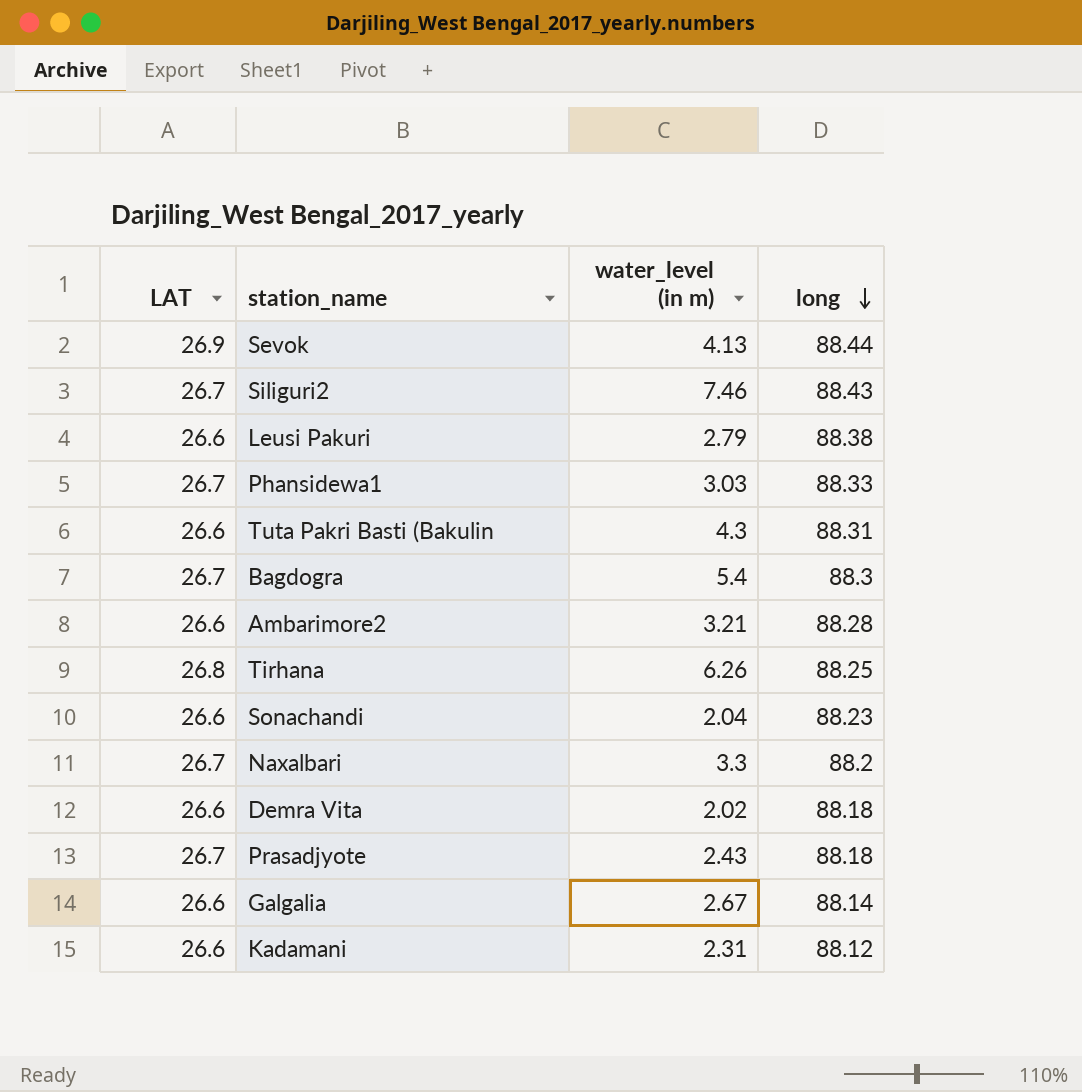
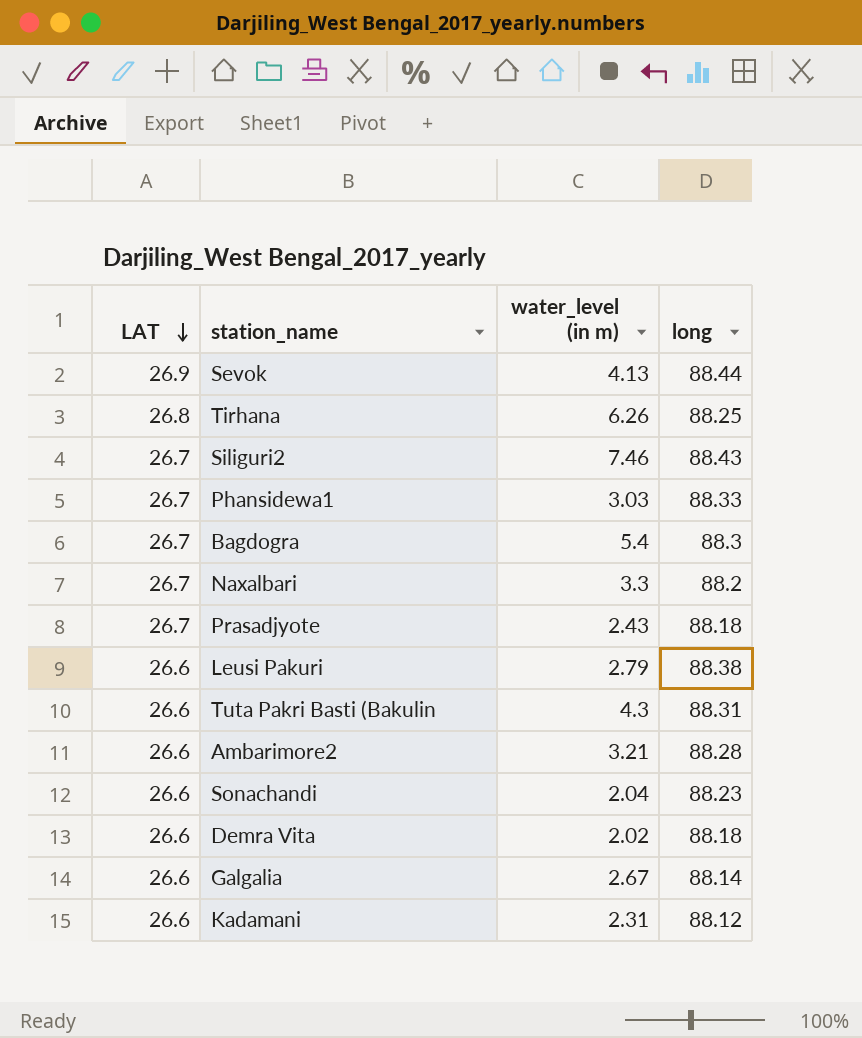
row order: long descending -> LAT descending

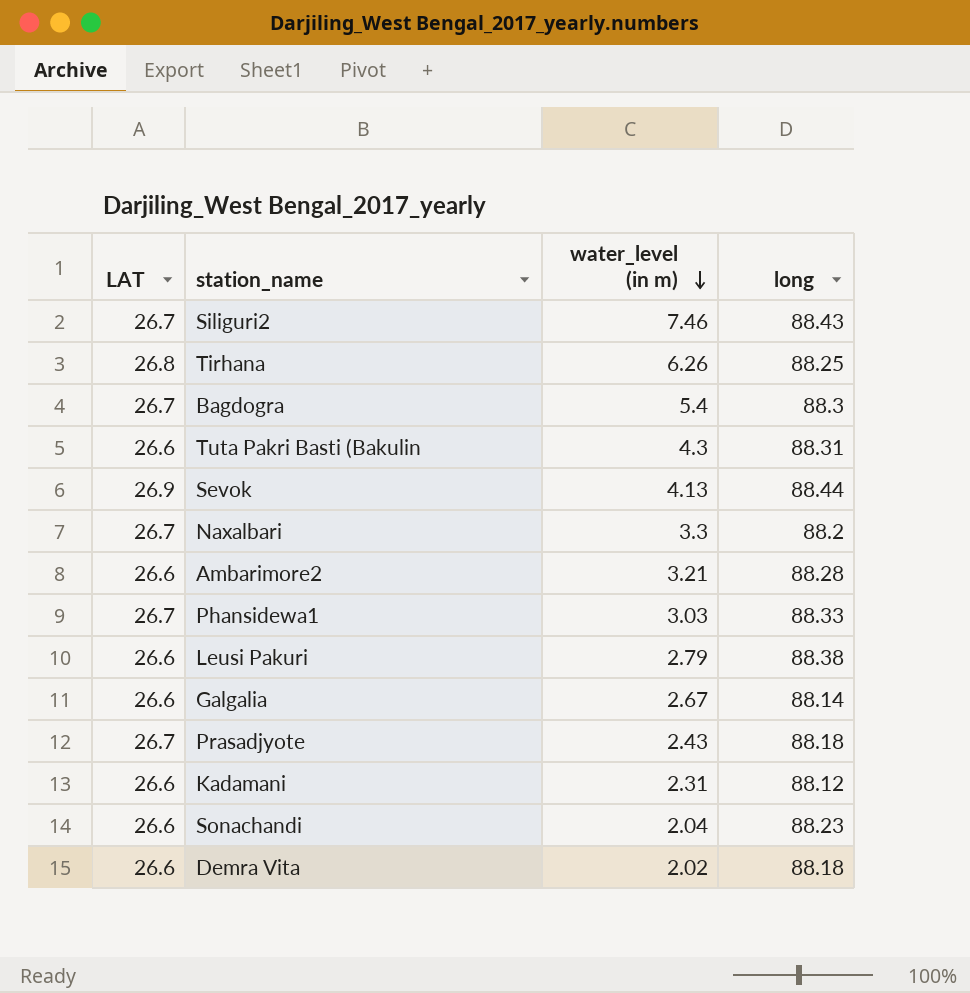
row order: LAT descending -> water_level (in m) descending

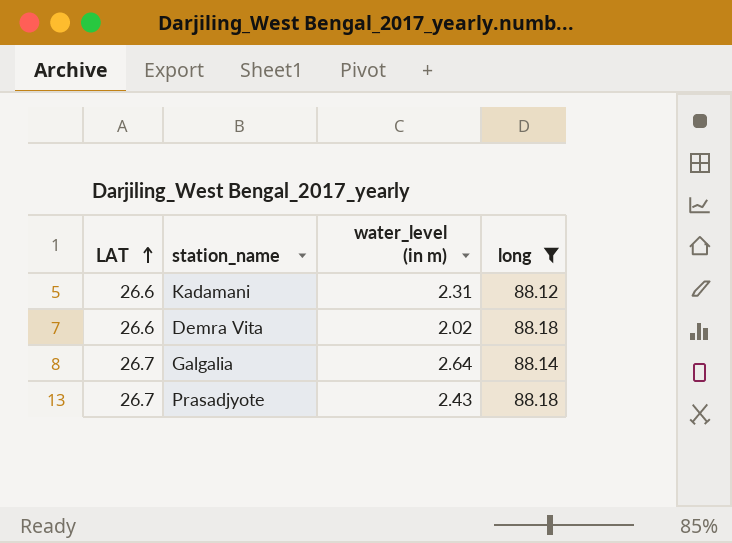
filter: none -> long <= 88.18
row order: water_level (in m) descending -> LAT ascending
Galgalia | LAT: 26.6 -> 26.7
Galgalia | water_level (in m): 2.67 -> 2.64

